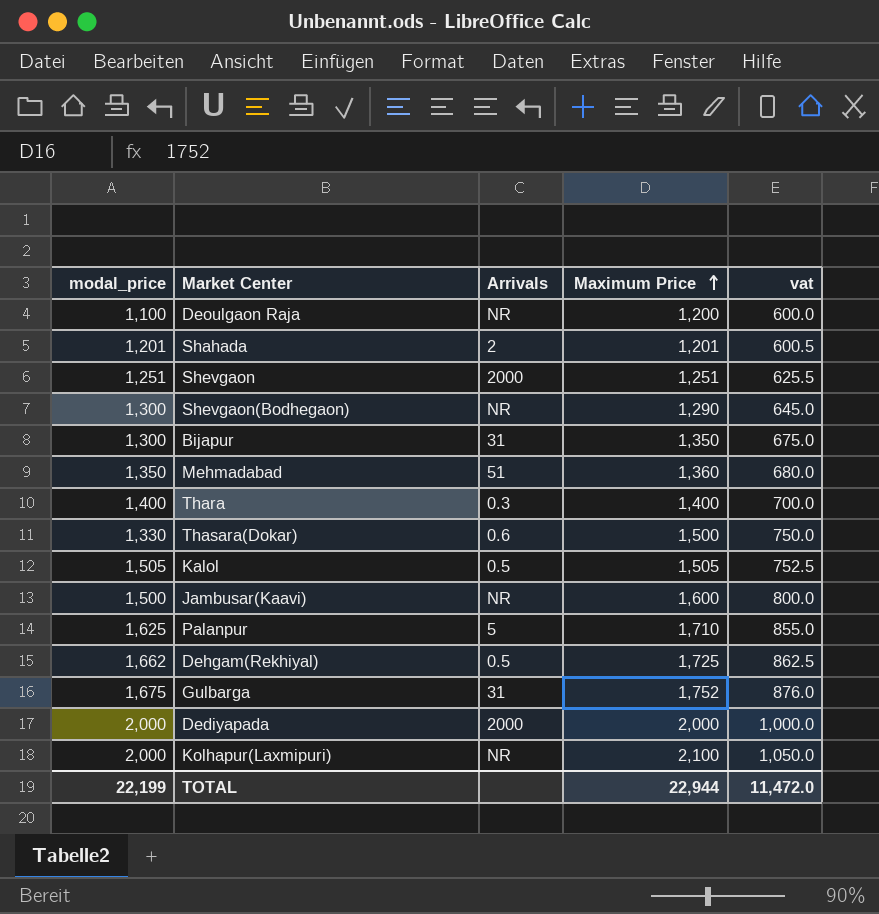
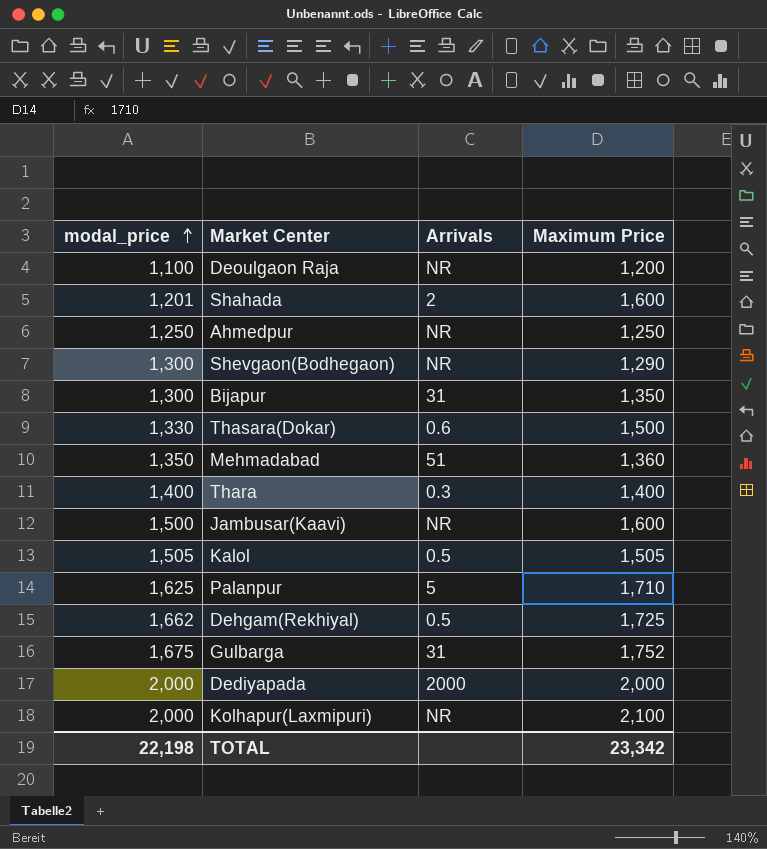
row order: Maximum Price ascending -> modal_price ascending
column vat | formula: [Maximum Price] * 0.5 -> none
row Shevgaon: 1,251 | 2000 | 1,251 | 625.5 -> none
Shahada | Maximum Price: 1,201 -> 1,600
row Ahmedpur: none -> 1,250 | NR | 1,250
TOTAL | modal_price: 22,199 -> 22,198
TOTAL | Maximum Price: 22,944 -> 23,342

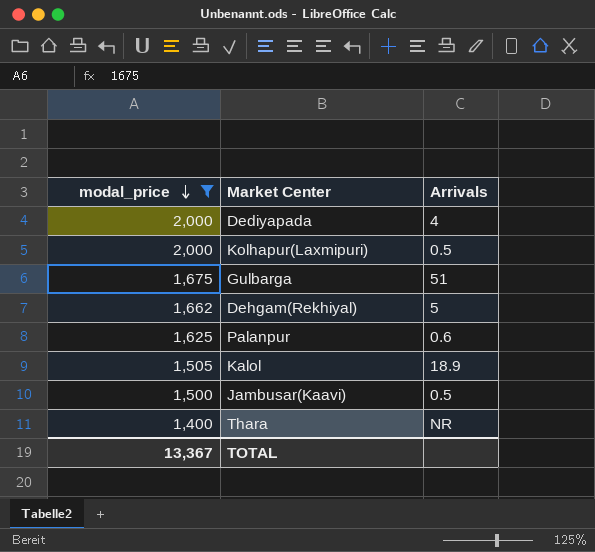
filter: none -> modal_price >= 1,400
row order: modal_price ascending -> modal_price descending
column Maximum Price | position: 4 -> none
Dediyapada | Arrivals: 2000 -> 4
Kolhapur(Laxmipuri) | Arrivals: NR -> 0.5
Gulbarga | Arrivals: 31 -> 51
Dehgam(Rekhiyal) | Arrivals: 0.5 -> 5
Palanpur | Arrivals: 5 -> 0.6
Kalol | Arrivals: 0.5 -> 18.9
Jambusar(Kaavi) | Arrivals: NR -> 0.5
Thara | Arrivals: 0.3 -> NR
TOTAL | modal_price: 22,198 -> 13,367

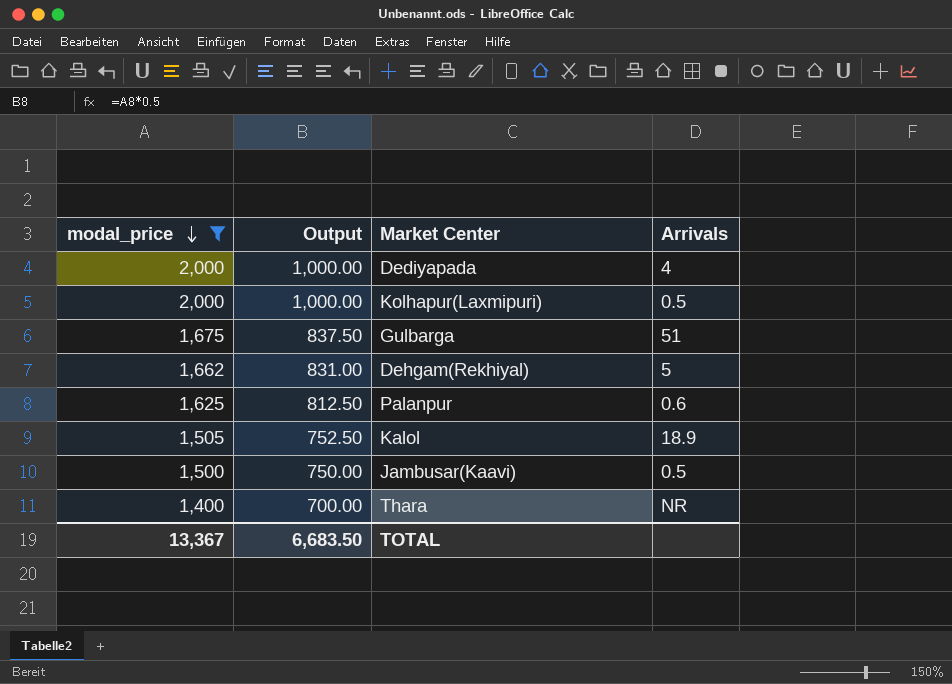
column Output | formula: none -> [modal_price] * 0.5

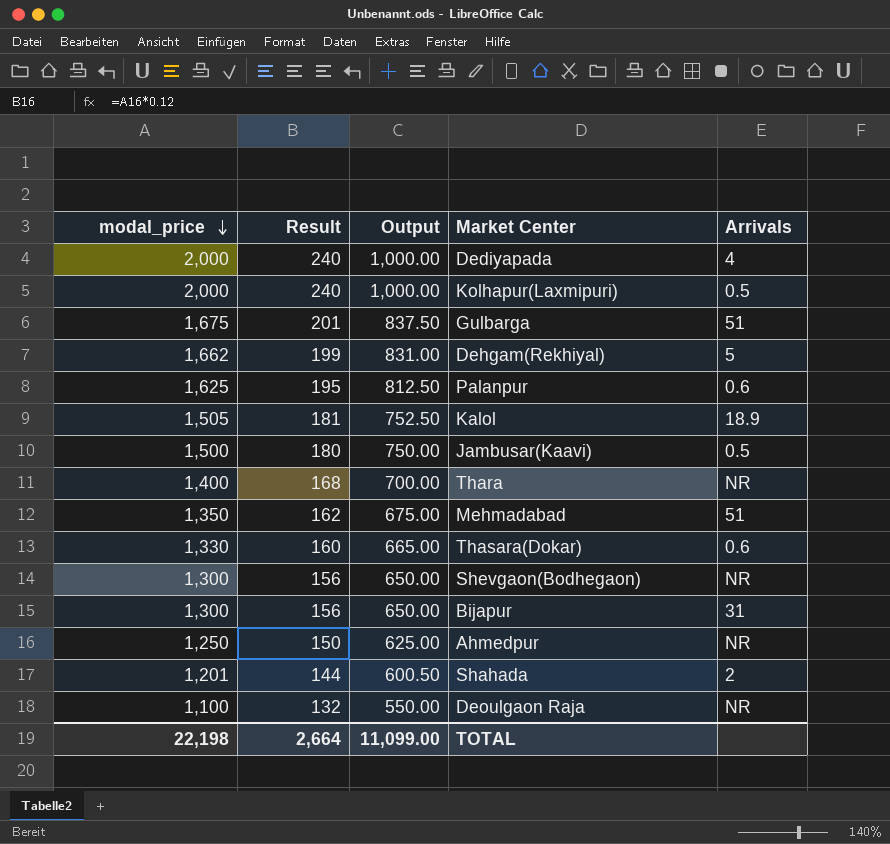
filter: modal_price >= 1,400 -> none
column Result | formula: none -> [modal_price] * 0.12
TOTAL | modal_price: 13,367 -> 22,198
TOTAL | Output: 6,683.50 -> 11,099.00

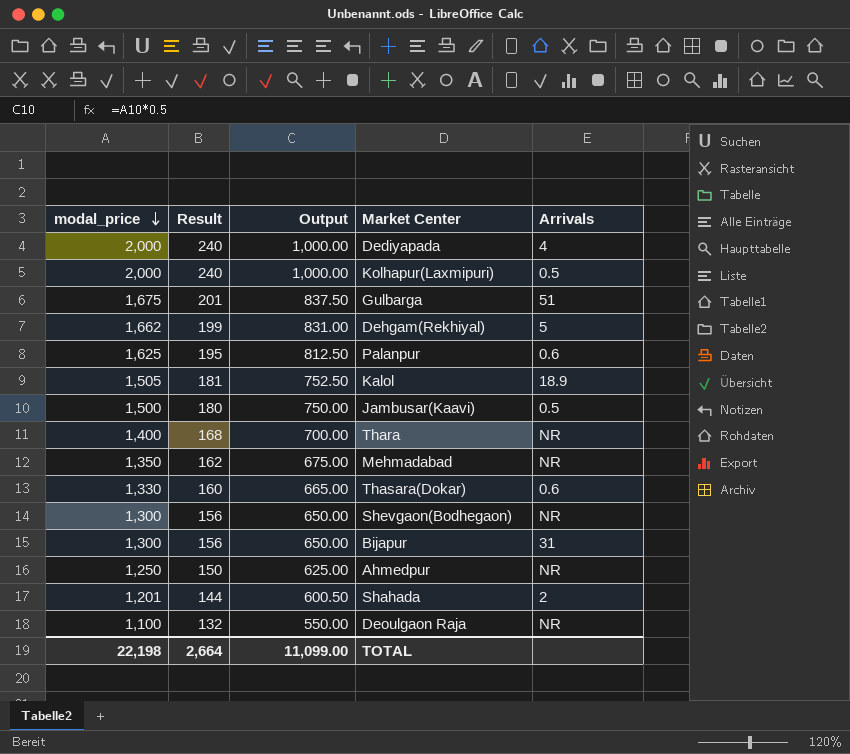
Mehmadabad | Arrivals: 51 -> NR

